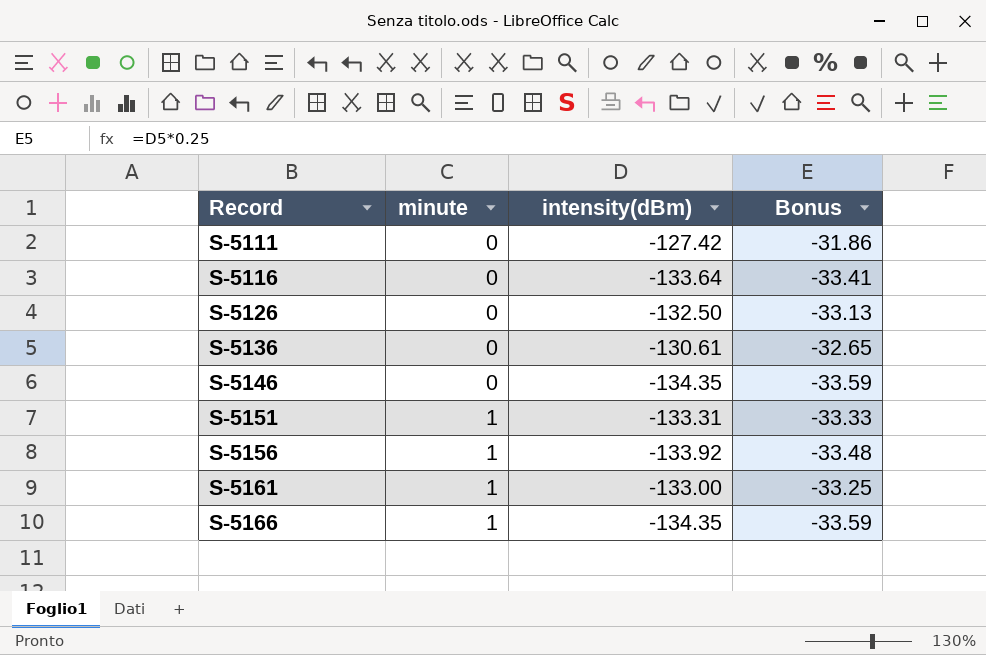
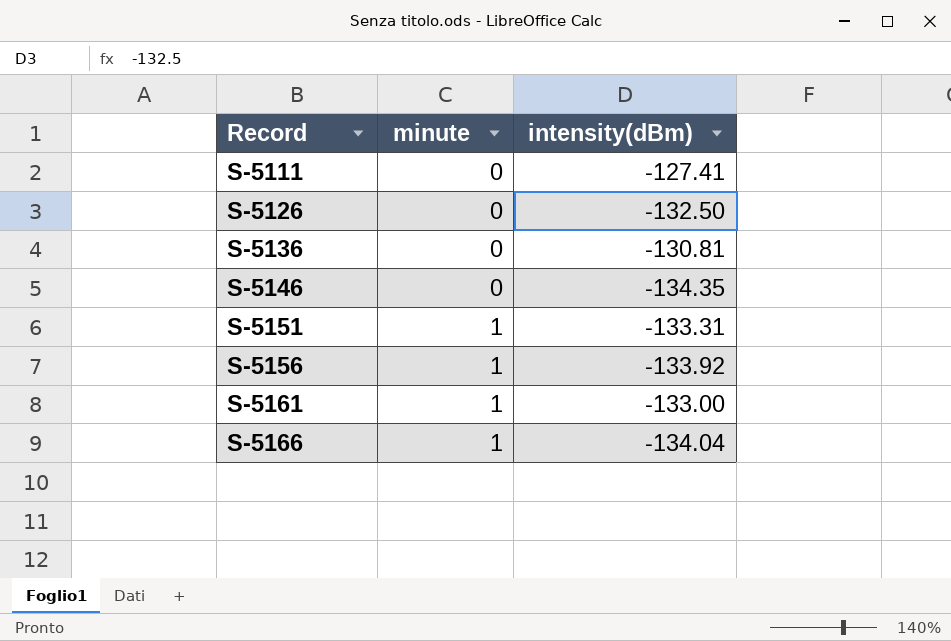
column Bonus | formula: [intensity(dBm)] * 0.25 -> none
row S-5116: 0 | -133.64 | -33.41 -> none
S-5111 | intensity(dBm): -127.42 -> -127.41
S-5136 | intensity(dBm): -130.61 -> -130.81
S-5166 | intensity(dBm): -134.35 -> -134.04

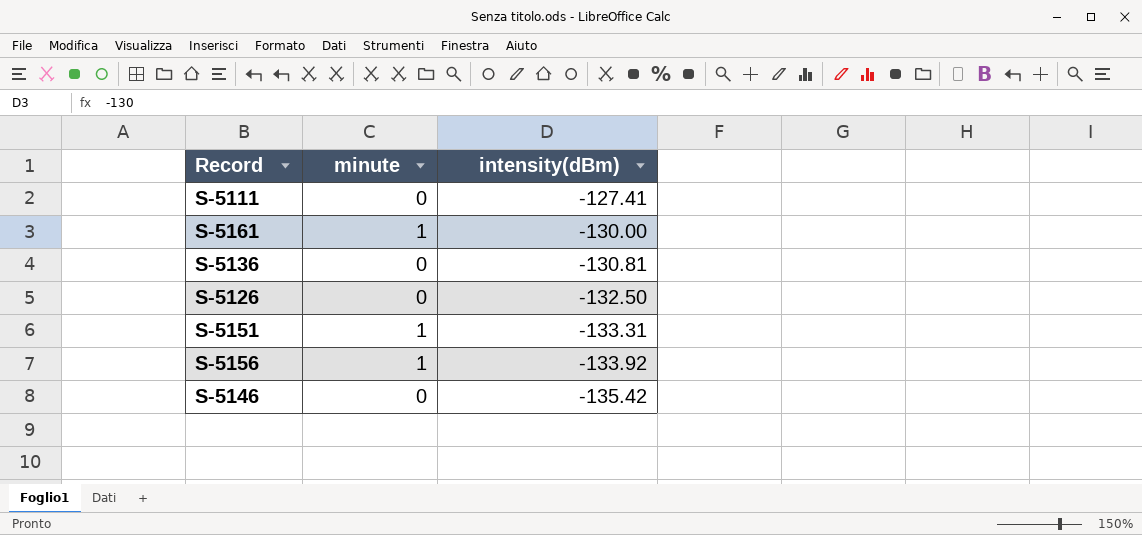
row order: Record ascending -> intensity(dBm) descending
row S-5166: 1 | -134.04 -> none
S-5161 | intensity(dBm): -133.00 -> -130.00
S-5146 | intensity(dBm): -134.35 -> -135.42

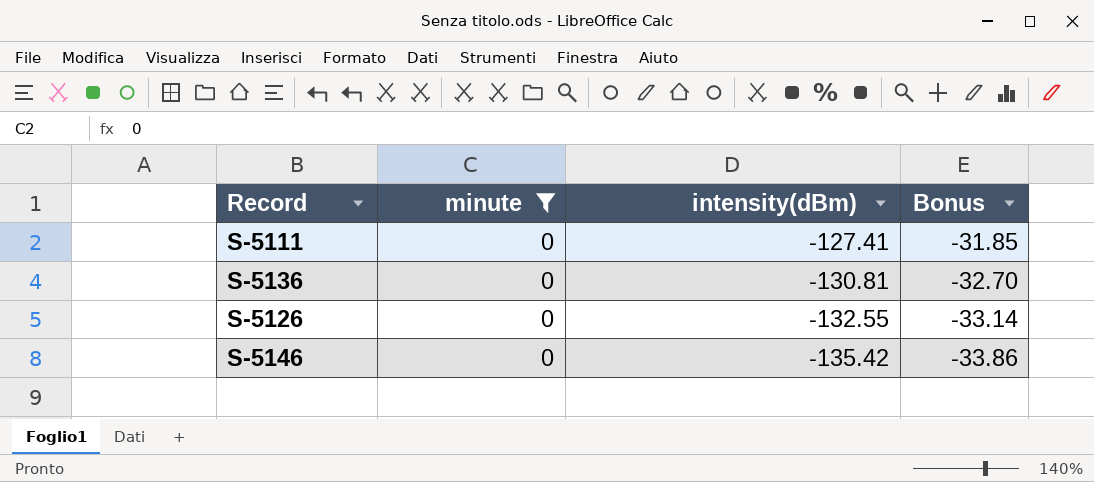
filter: none -> minute = 0
column Bonus | formula: none -> [intensity(dBm)] * 0.25
S-5126 | intensity(dBm): -132.50 -> -132.55

